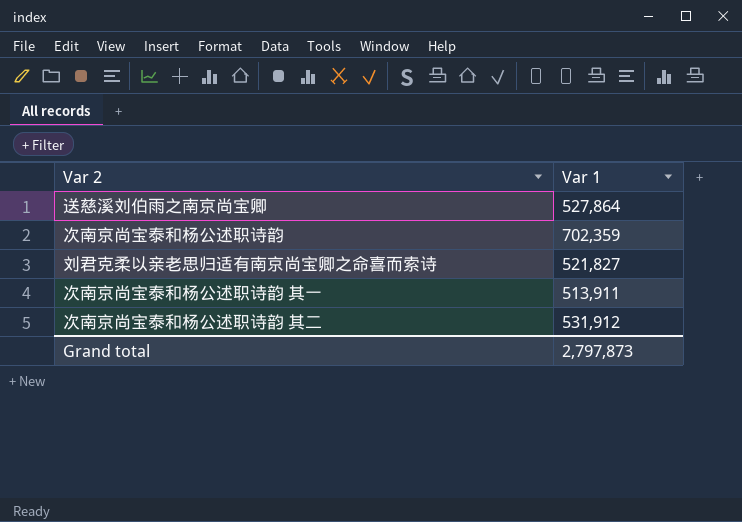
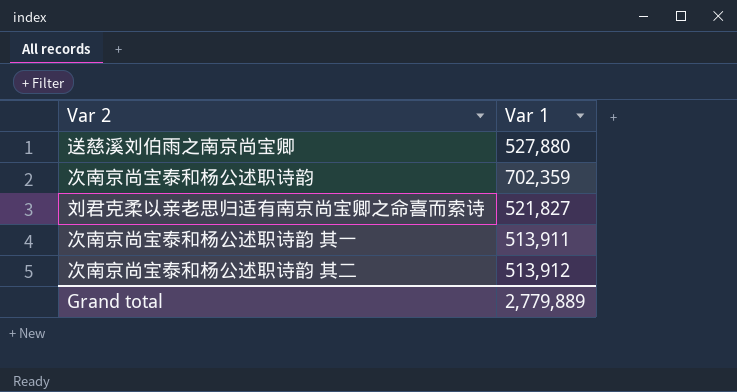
送慈溪刘伯雨之南京尚宝卿 | Var 1: 527,864 -> 527,880
次南京尚宝泰和杨公述职诗韵 其二 | Var 1: 531,912 -> 513,912
Grand total | Var 1: 2,797,873 -> 2,779,889

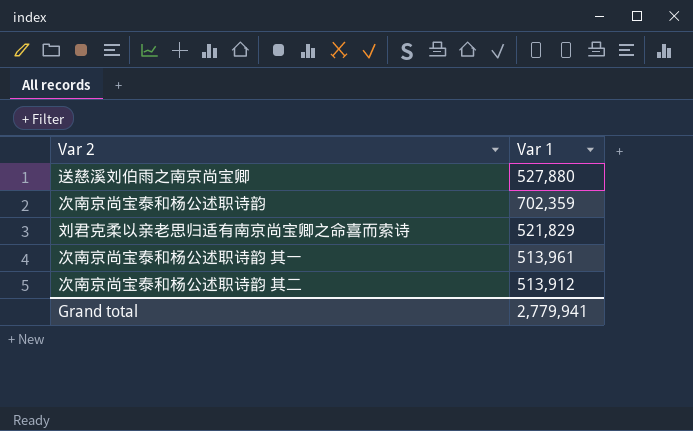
刘君克柔以亲老思归适有南京尚宝卿之命喜而索诗 | Var 1: 521,827 -> 521,829
次南京尚宝泰和杨公述职诗韵 其一 | Var 1: 513,911 -> 513,961
Grand total | Var 1: 2,779,889 -> 2,779,941

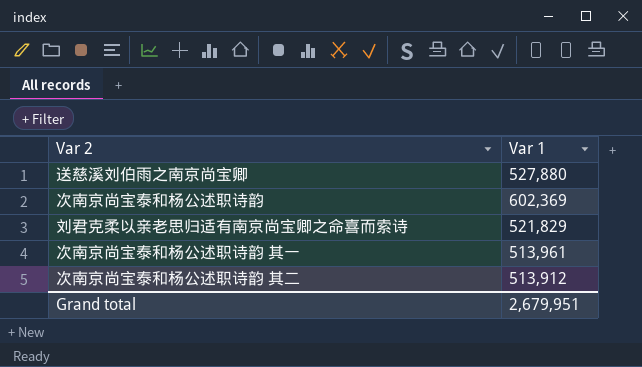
次南京尚宝泰和杨公述职诗韵 | Var 1: 702,359 -> 602,369
Grand total | Var 1: 2,779,941 -> 2,679,951

